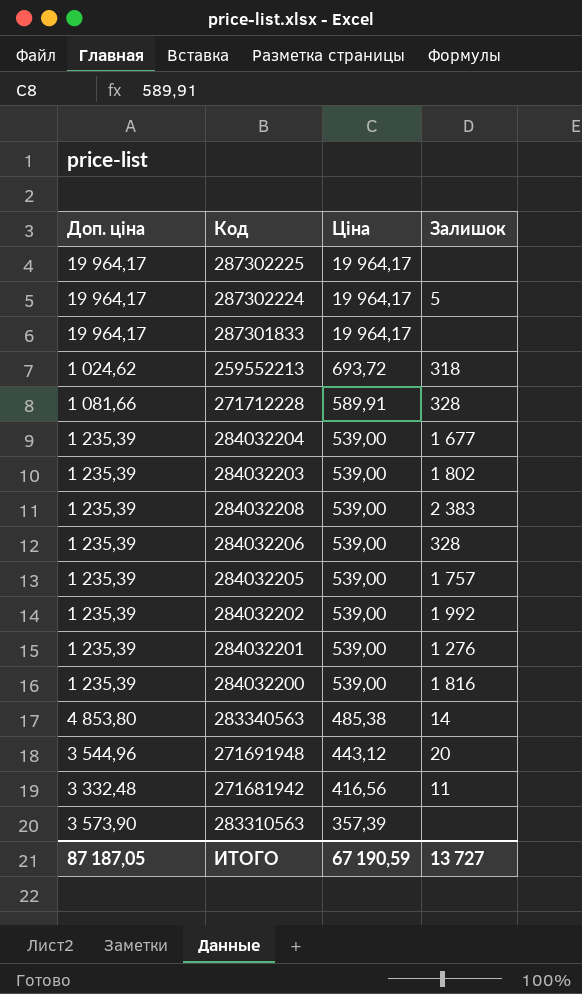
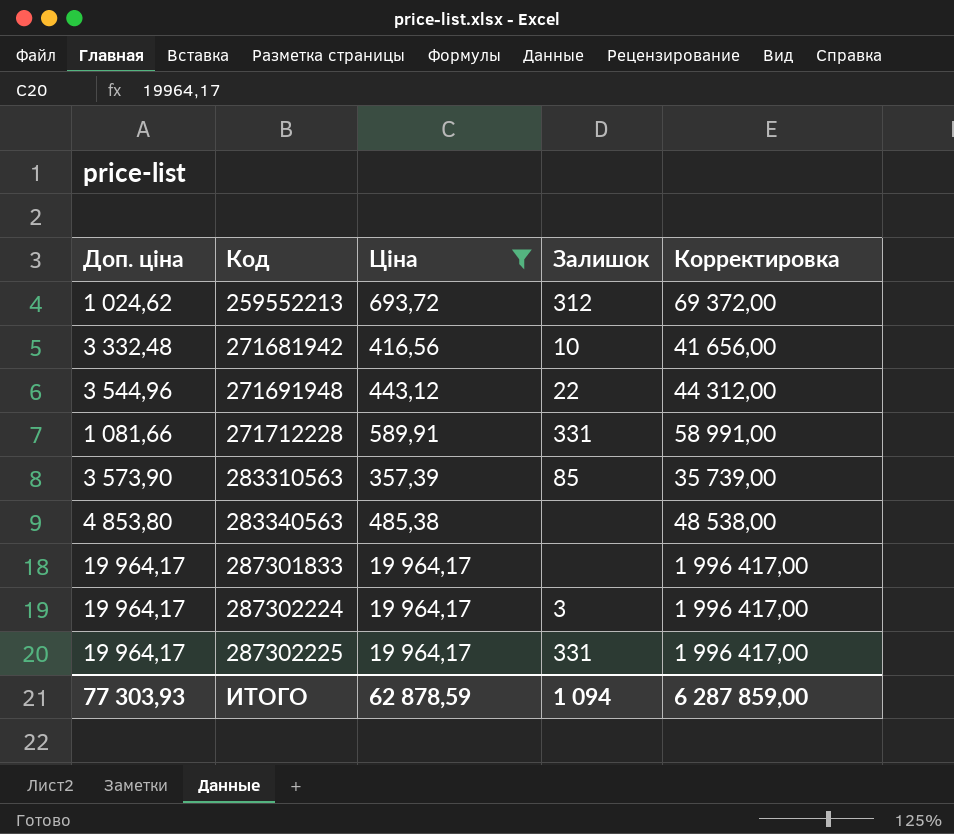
filter: none -> Ціна != 539,00
row order: Ціна descending -> Код ascending
column Корректировка | formula: none -> [Ціна] * 100
259552213 | Залишок: 318 -> 312
271681942 | Залишок: 11 -> 10
271691948 | Залишок: 20 -> 22
271712228 | Залишок: 328 -> 331
283310563 | Залишок: none -> 85
283340563 | Залишок: 14 -> none
287302224 | Залишок: 5 -> 3
287302225 | Залишок: none -> 331
ИТОГО | Доп. ціна: 87 187,05 -> 77 303,93
ИТОГО | Ціна: 67 190,59 -> 62 878,59
ИТОГО | Залишок: 13 727 -> 1 094

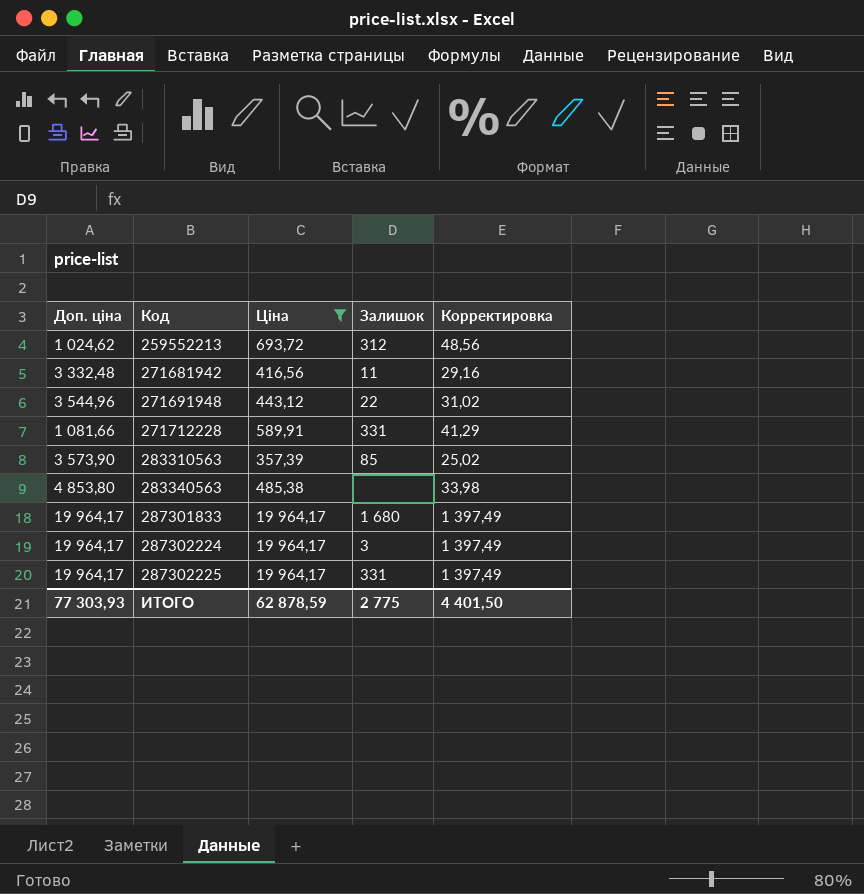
column Корректировка | formula: [Ціна] * 100 -> [Ціна] * 0,07
271681942 | Залишок: 10 -> 11
287301833 | Залишок: none -> 1 680
ИТОГО | Залишок: 1 094 -> 2 775
ИТОГО | Корректировка: 6 287 859,00 -> 4 401,50

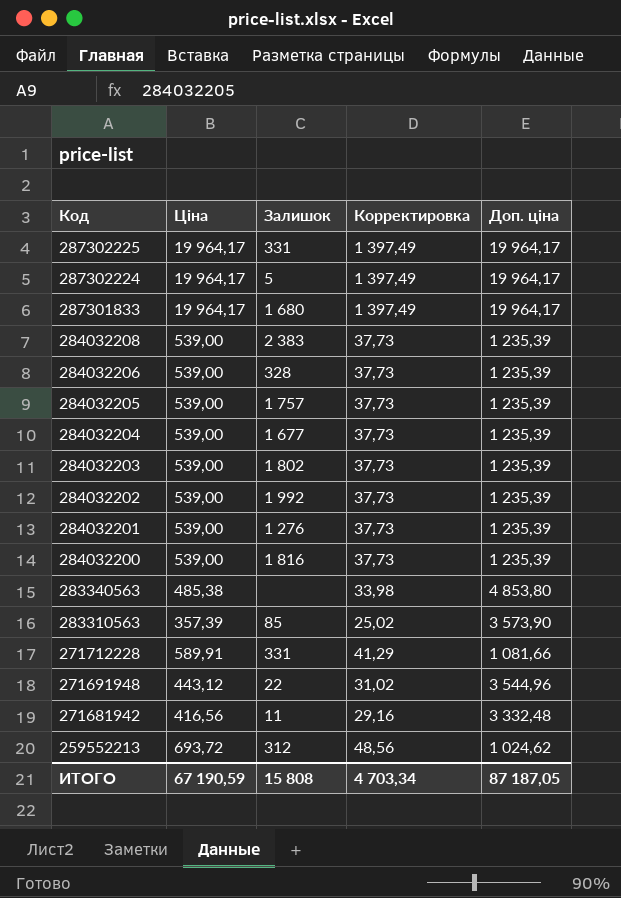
filter: Ціна != 539,00 -> none
row order: Код ascending -> Код descending
column Доп. ціна | position: 1 -> 5
287302224 | Залишок: 3 -> 5
ИТОГО | Ціна: 62 878,59 -> 67 190,59
ИТОГО | Залишок: 2 775 -> 15 808
ИТОГО | Корректировка: 4 401,50 -> 4 703,34
ИТОГО | Доп. ціна: 77 303,93 -> 87 187,05

